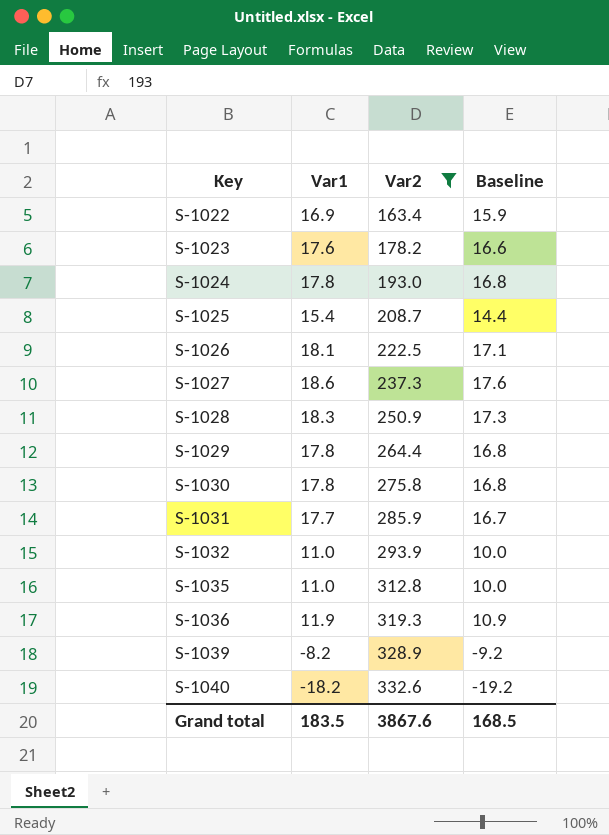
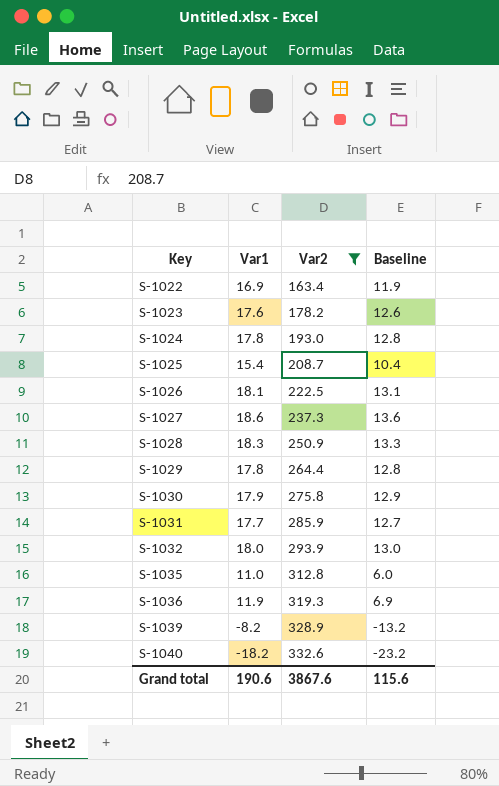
column Baseline | formula: [Var1] - 1 -> [Var1] - 5
S-1030 | Var1: 17.8 -> 17.9
S-1032 | Var1: 11.0 -> 18.0
Grand total | Var1: 183.5 -> 190.6
Grand total | Baseline: 168.5 -> 115.6

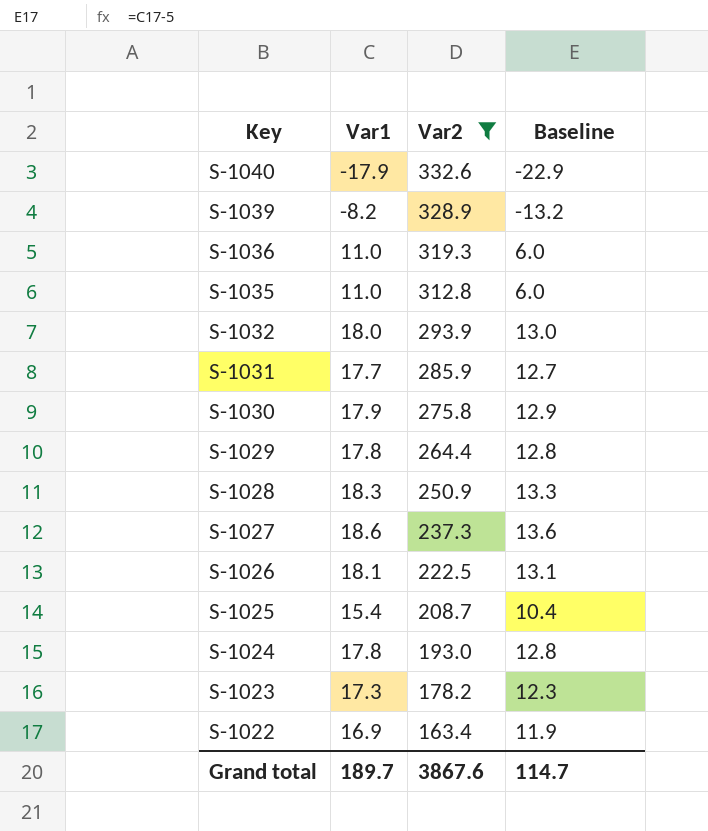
row order: Key ascending -> Key descending
S-1040 | Var1: -18.2 -> -17.9
S-1040 | Baseline: -23.2 -> -22.9
S-1036 | Var1: 11.9 -> 11.0
S-1036 | Baseline: 6.9 -> 6.0
S-1023 | Var1: 17.6 -> 17.3
S-1023 | Baseline: 12.6 -> 12.3
Grand total | Var1: 190.6 -> 189.7
Grand total | Baseline: 115.6 -> 114.7

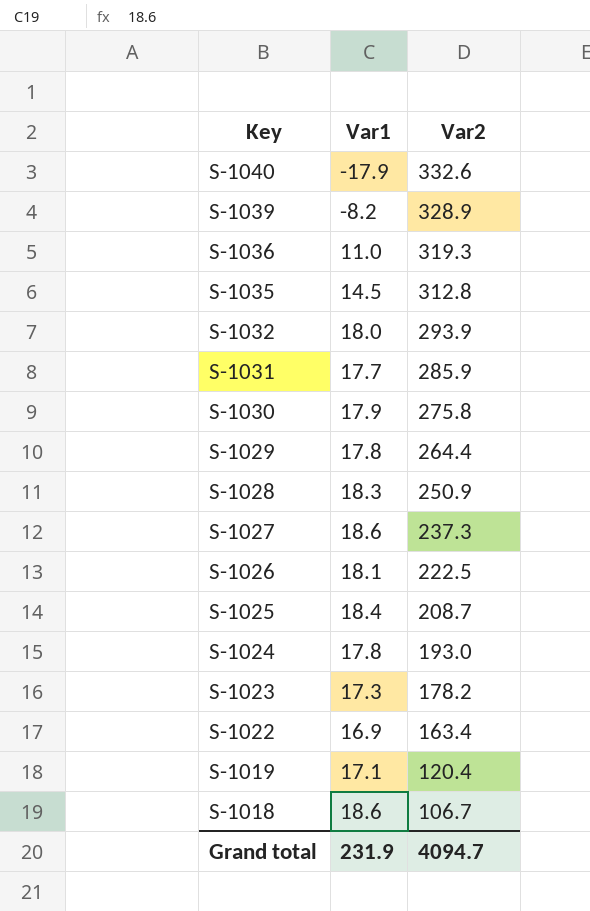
filter: Var2 >= 163.4 -> none
column Baseline | formula: [Var1] - 5 -> none
S-1035 | Var1: 11.0 -> 14.5
S-1025 | Var1: 15.4 -> 18.4
Grand total | Var1: 189.7 -> 231.9
Grand total | Var2: 3867.6 -> 4094.7

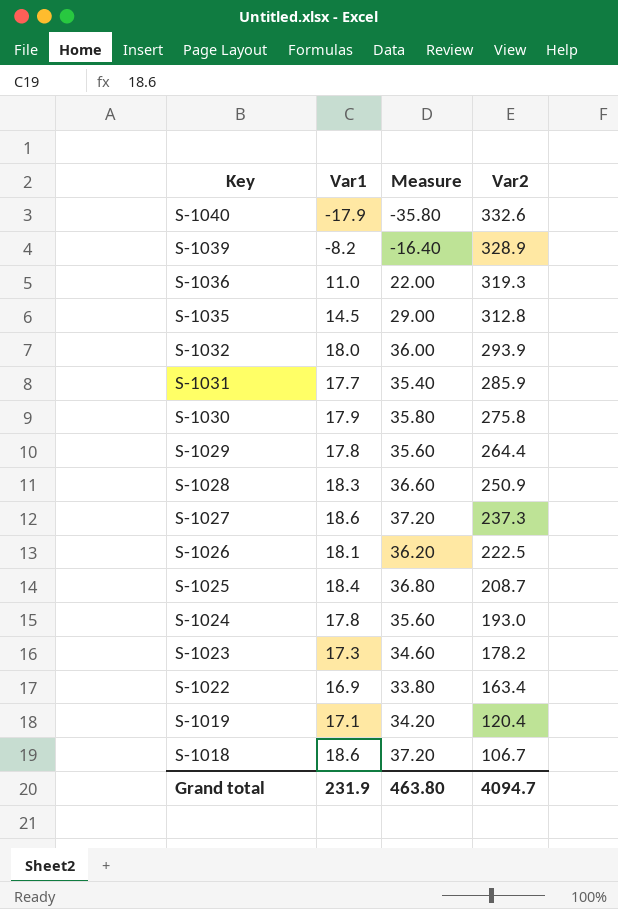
column Measure | formula: none -> [Var1] * 2

